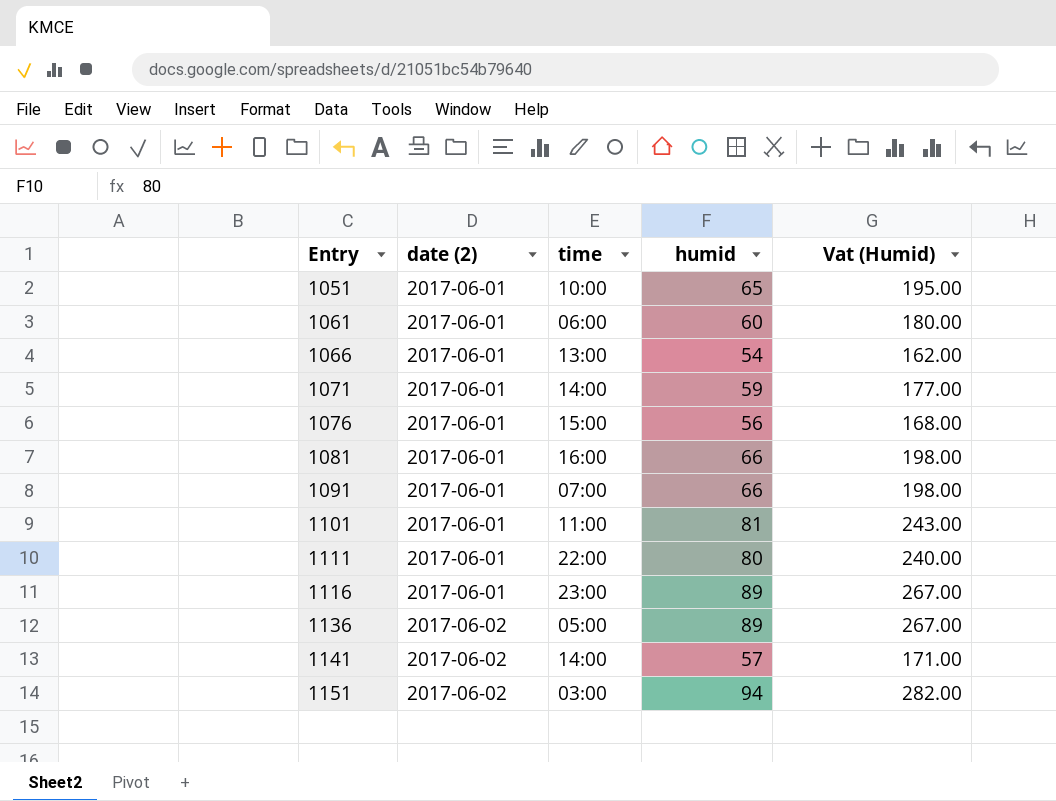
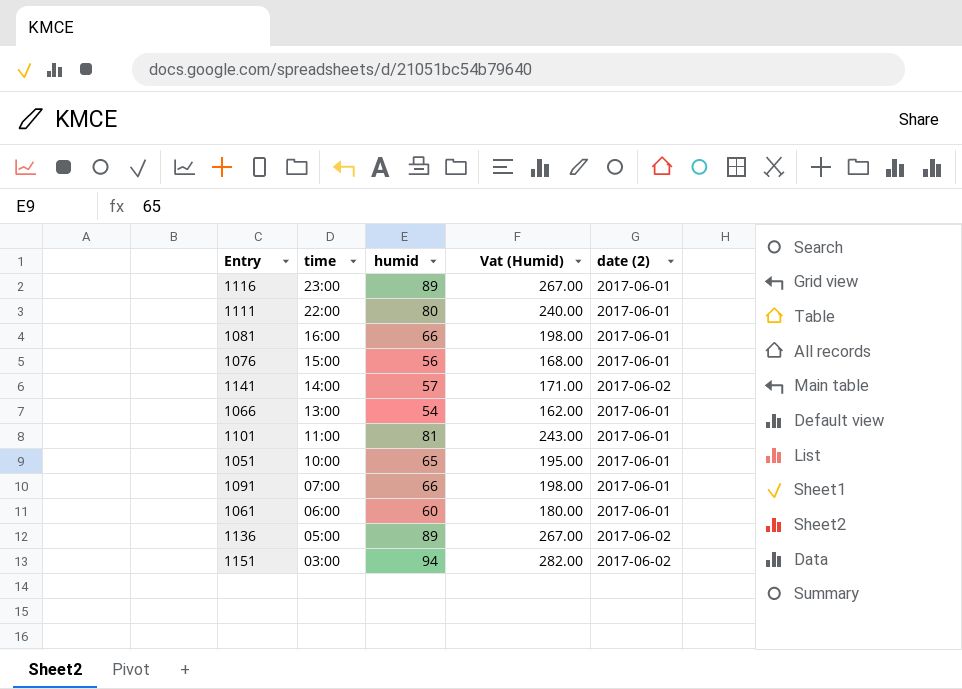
row order: Entry ascending -> time descending
column date (2) | position: 2 -> 5
row 1071: 2017-06-01 | 14:00 | 59 | 177.00 -> none

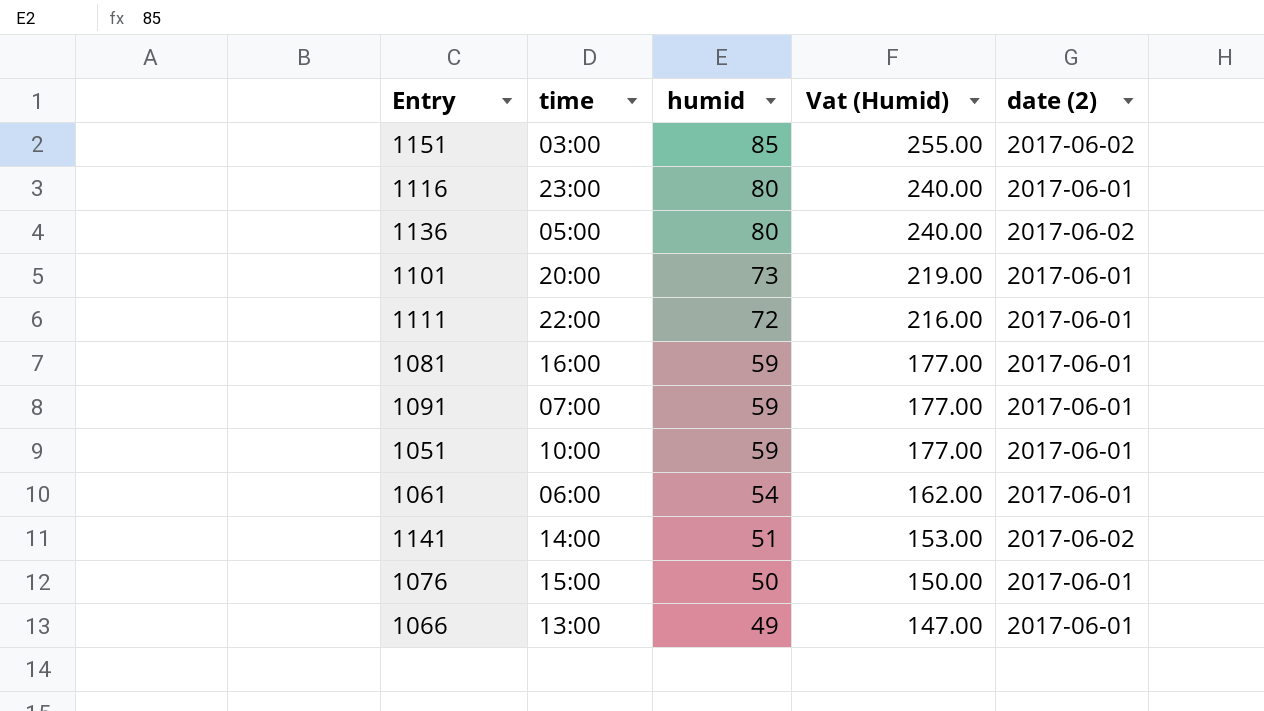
row order: time descending -> humid descending
1151 | humid: 94 -> 85
1151 | Vat (Humid): 282.00 -> 255.00
1116 | humid: 89 -> 80
1116 | Vat (Humid): 267.00 -> 240.00
1136 | humid: 89 -> 80
1136 | Vat (Humid): 267.00 -> 240.00
1101 | time: 11:00 -> 20:00
1101 | humid: 81 -> 73
1101 | Vat (Humid): 243.00 -> 219.00
1111 | humid: 80 -> 72
1111 | Vat (Humid): 240.00 -> 216.00
1081 | humid: 66 -> 59
1081 | Vat (Humid): 198.00 -> 177.00
1091 | humid: 66 -> 59
1091 | Vat (Humid): 198.00 -> 177.00
1051 | humid: 65 -> 59
1051 | Vat (Humid): 195.00 -> 177.00
1061 | humid: 60 -> 54
1061 | Vat (Humid): 180.00 -> 162.00
1141 | humid: 57 -> 51
1141 | Vat (Humid): 171.00 -> 153.00
1076 | humid: 56 -> 50
1076 | Vat (Humid): 168.00 -> 150.00
1066 | humid: 54 -> 49
1066 | Vat (Humid): 162.00 -> 147.00

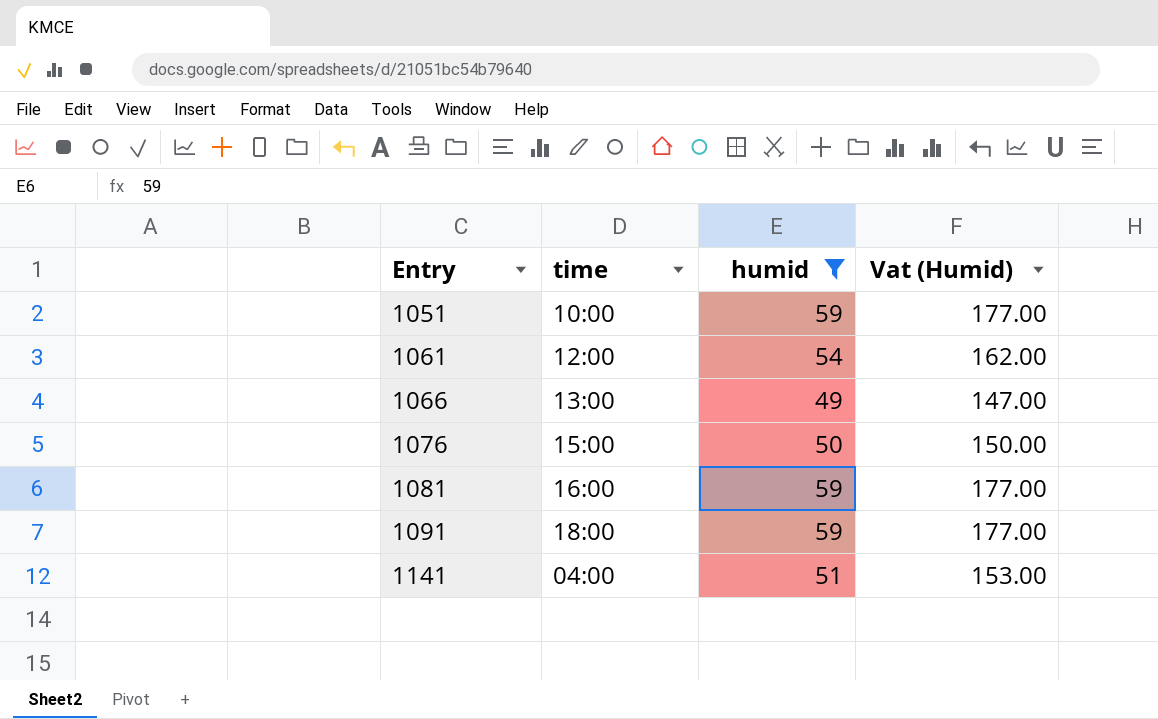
filter: none -> humid <= 59
row order: humid descending -> Entry ascending
column date (2) | position: 5 -> none
1061 | time: 06:00 -> 12:00
1091 | time: 07:00 -> 18:00
1141 | time: 14:00 -> 04:00

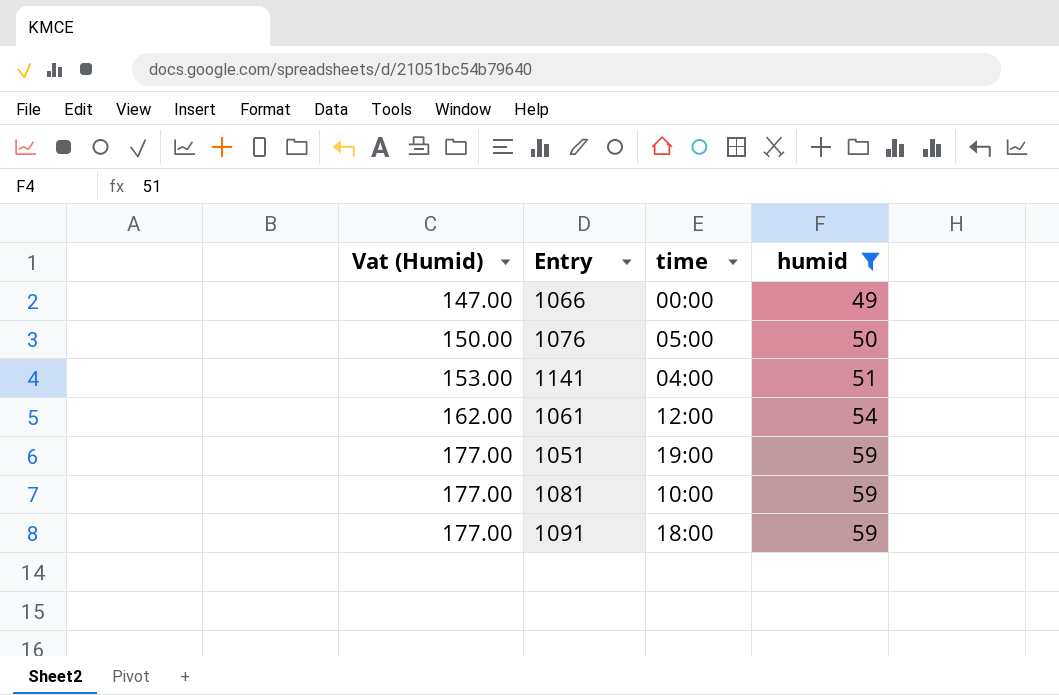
row order: Entry ascending -> Vat (Humid) ascending
column Vat (Humid) | position: 4 -> 1
1066 | time: 13:00 -> 00:00
1076 | time: 15:00 -> 05:00
1051 | time: 10:00 -> 19:00
1081 | time: 16:00 -> 10:00

